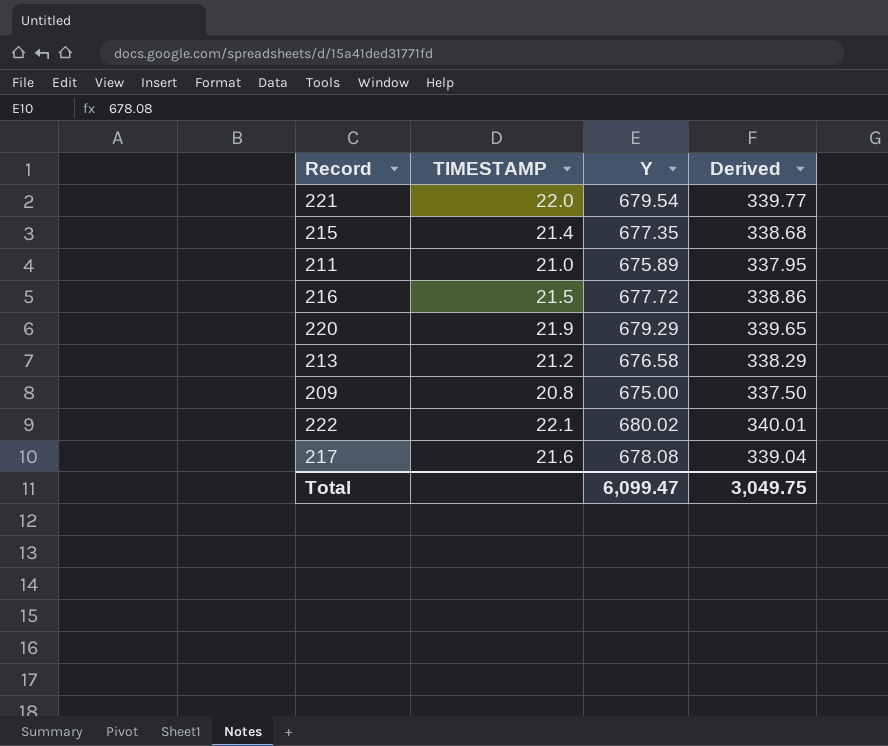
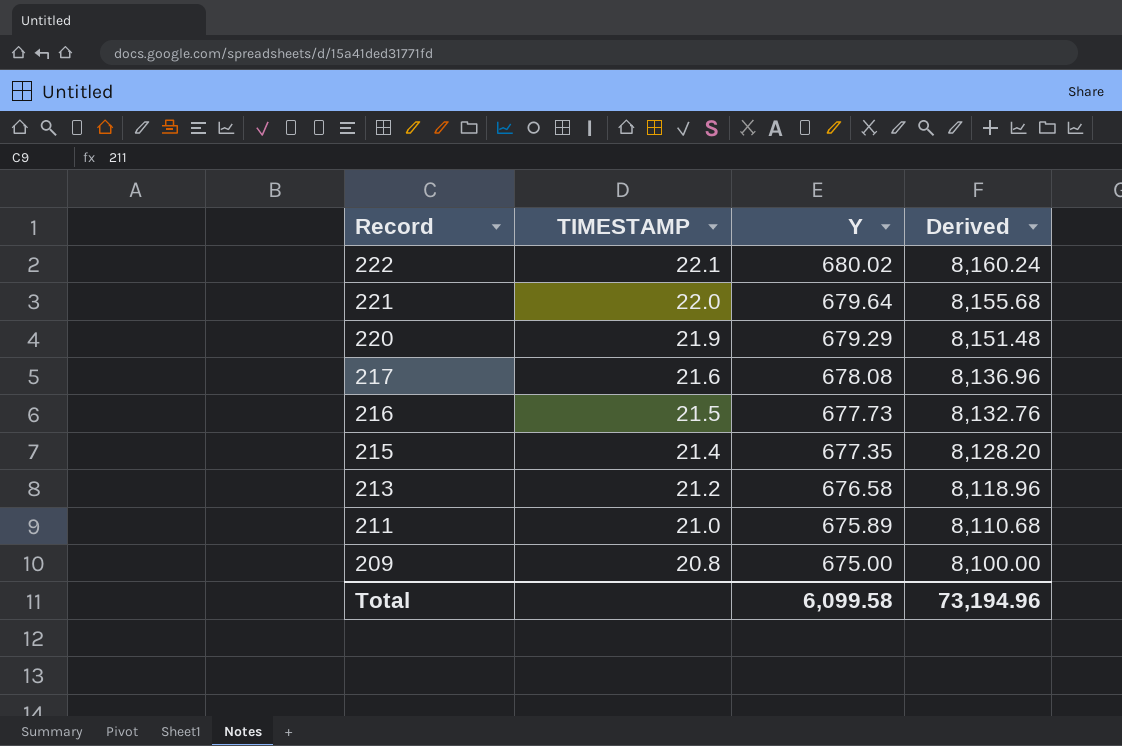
row order: none -> Record descending
column Derived | formula: [Y] * 0.5 -> [Y] * 12
221 | Y: 679.54 -> 679.64
216 | Y: 677.72 -> 677.73
Total | Y: 6,099.47 -> 6,099.58
Total | Derived: 3,049.75 -> 73,194.96

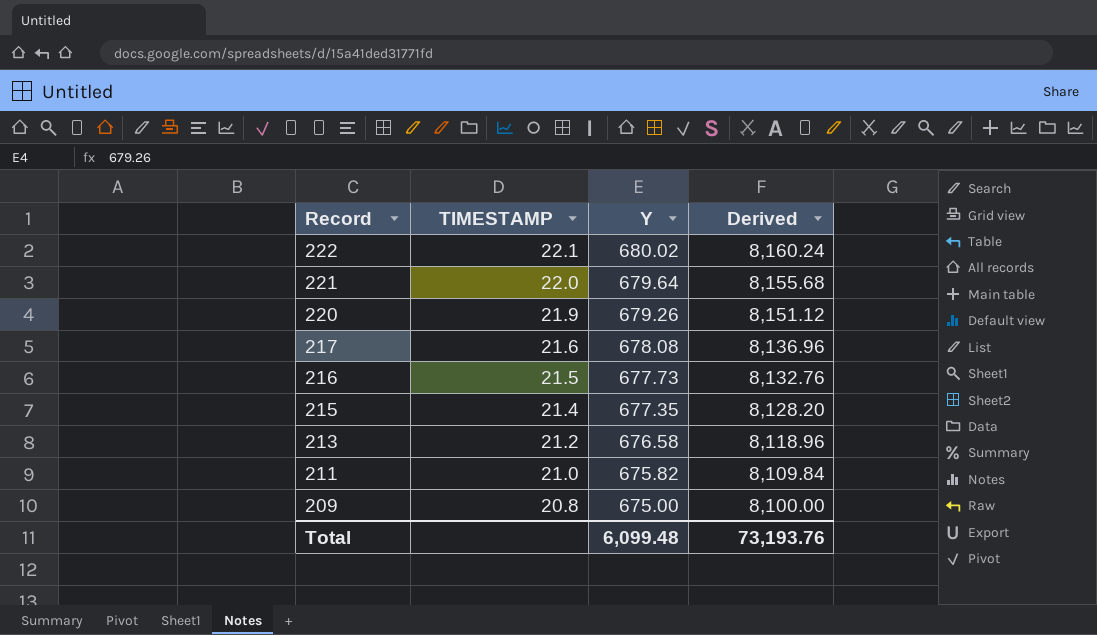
220 | Y: 679.29 -> 679.26
220 | Derived: 8,151.48 -> 8,151.12
211 | Y: 675.89 -> 675.82
211 | Derived: 8,110.68 -> 8,109.84
Total | Y: 6,099.58 -> 6,099.48
Total | Derived: 73,194.96 -> 73,193.76

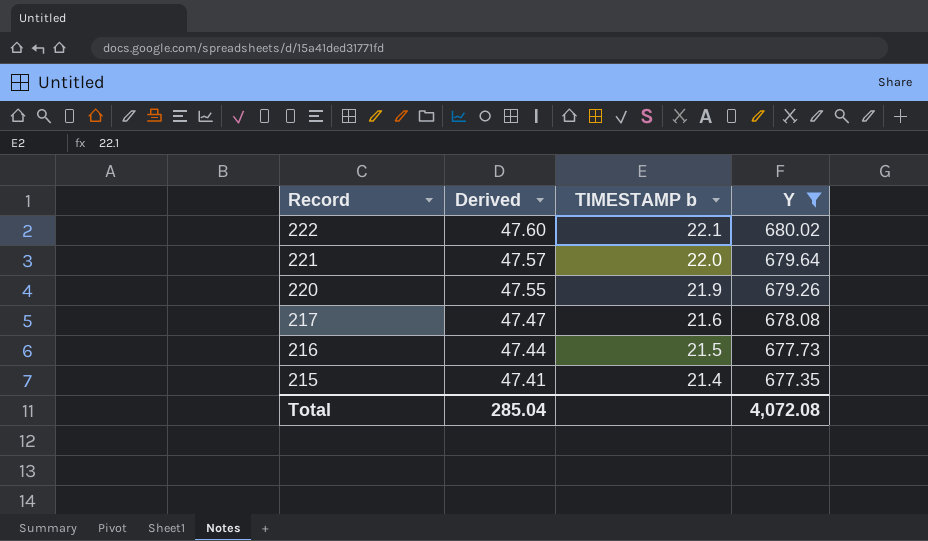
filter: none -> Y >= 677.35
column Derived | formula: [Y] * 12 -> [Y] * 0.07
column Derived | position: 4 -> 2
column name: TIMESTAMP -> TIMESTAMP b
Total | Derived: 73,193.76 -> 285.04
Total | Y: 6,099.48 -> 4,072.08

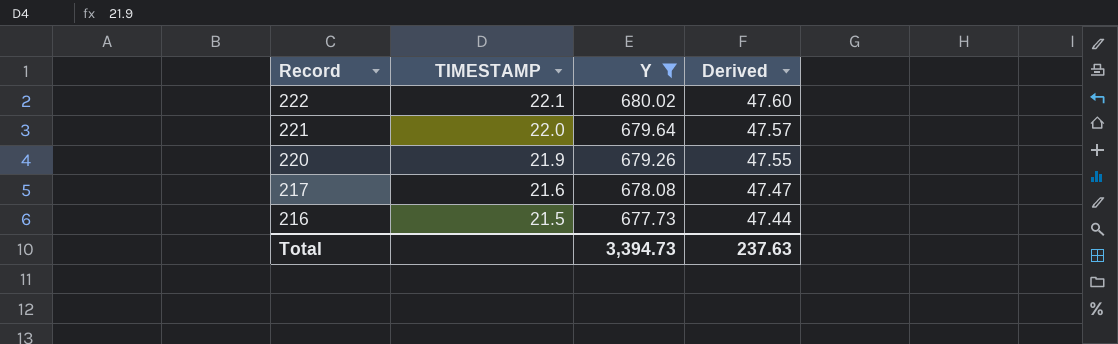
column name: TIMESTAMP b -> TIMESTAMP
column Derived | position: 2 -> 4
row 215: 47.41 | 21.4 | 677.35 -> none
Total | Y: 4,072.08 -> 3,394.73
Total | Derived: 285.04 -> 237.63

